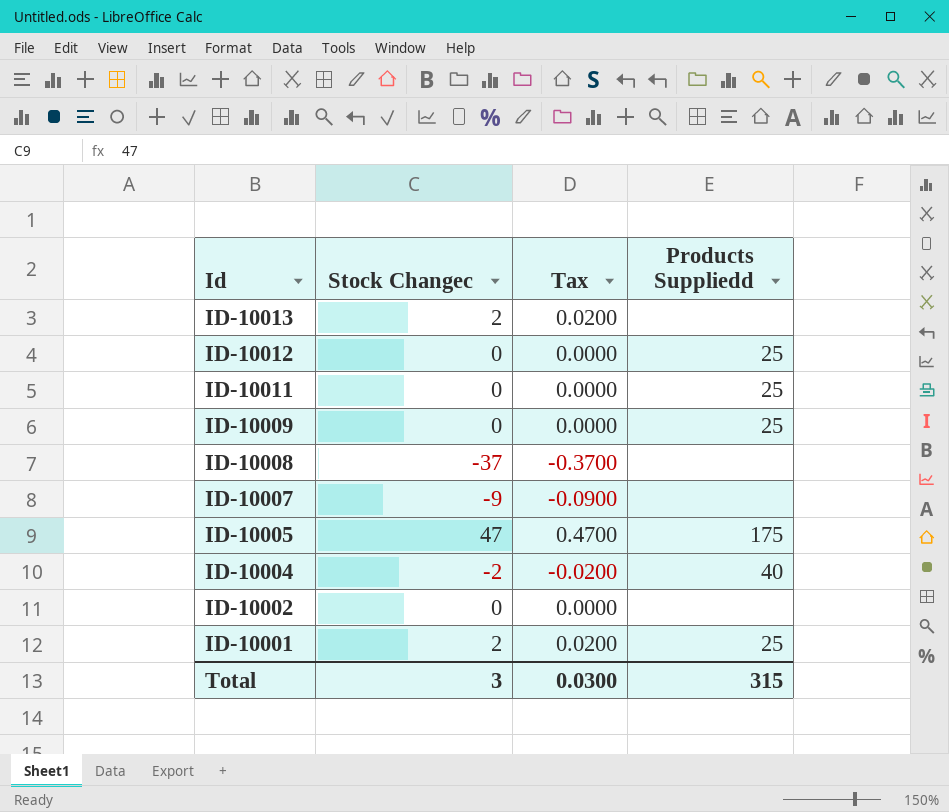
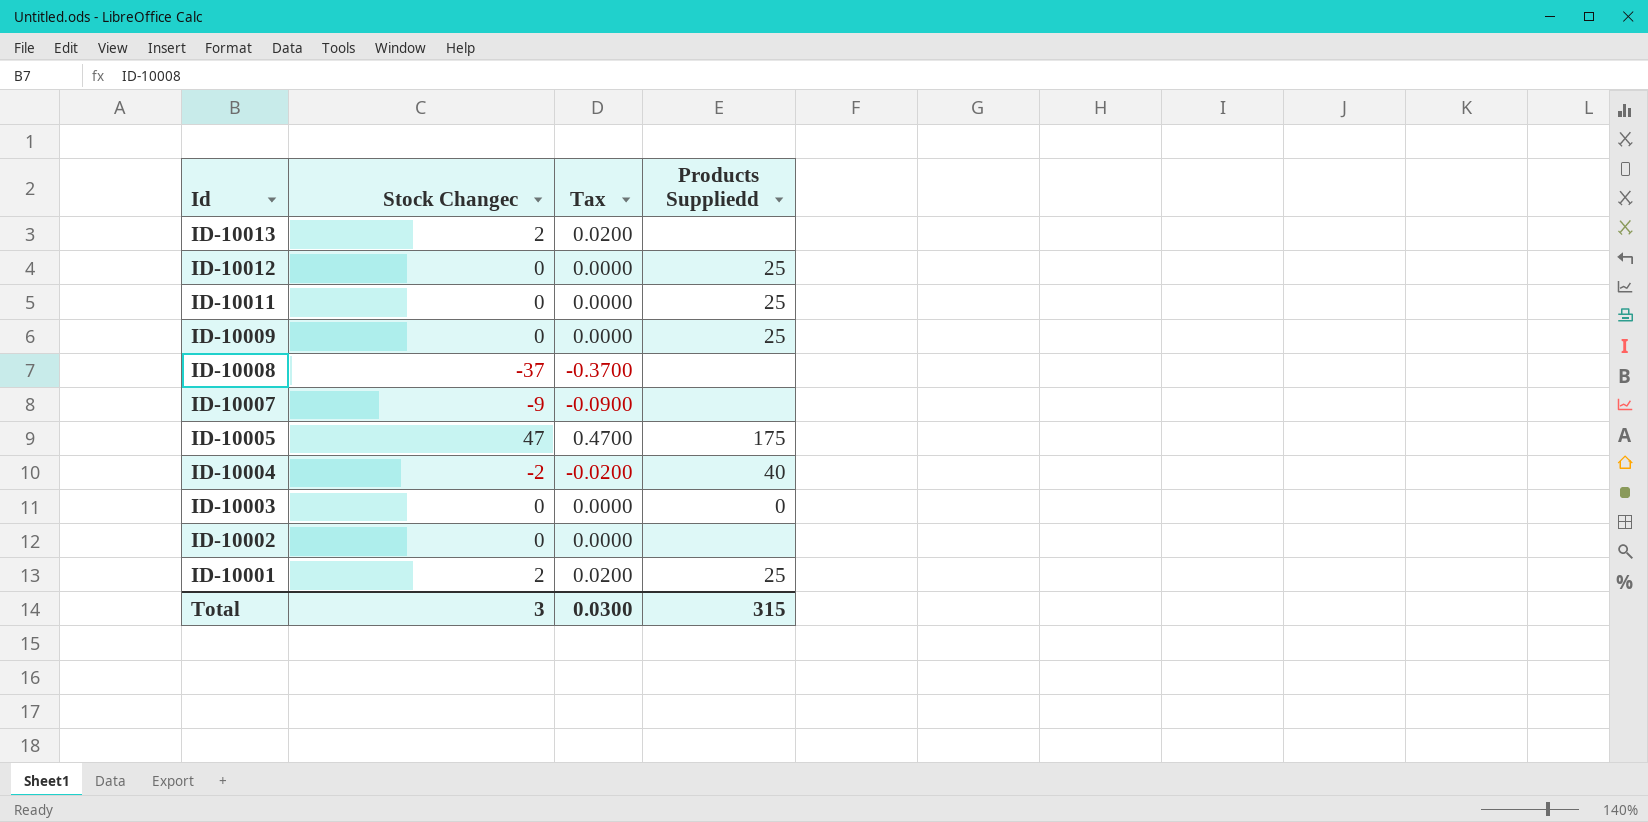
row ID-10003: none -> 0 | 0.0000 | 0

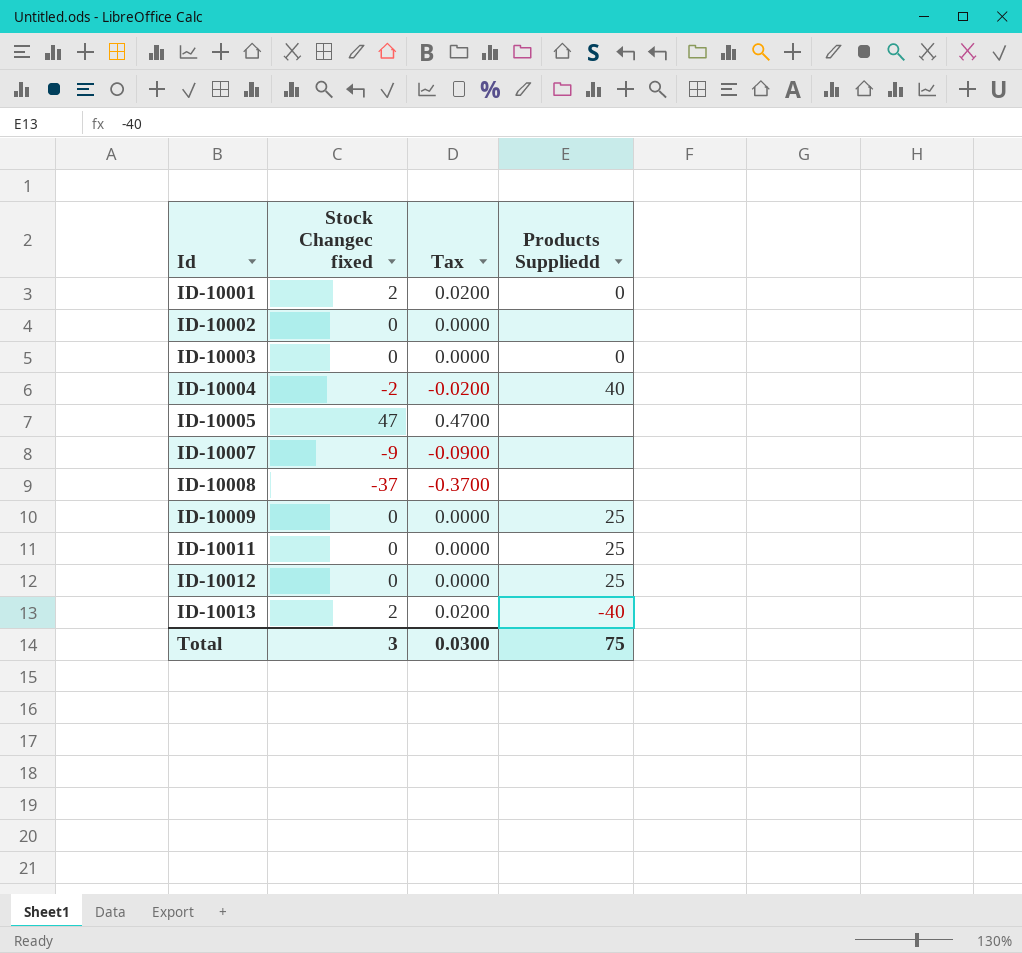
row order: Id descending -> Id ascending
column name: Stock Changec -> Stock Changec fixed
ID-10001 | Products Suppliedd: 25 -> 0
ID-10005 | Products Suppliedd: 175 -> none
ID-10013 | Products Suppliedd: none -> -40
Total | Products Suppliedd: 315 -> 75

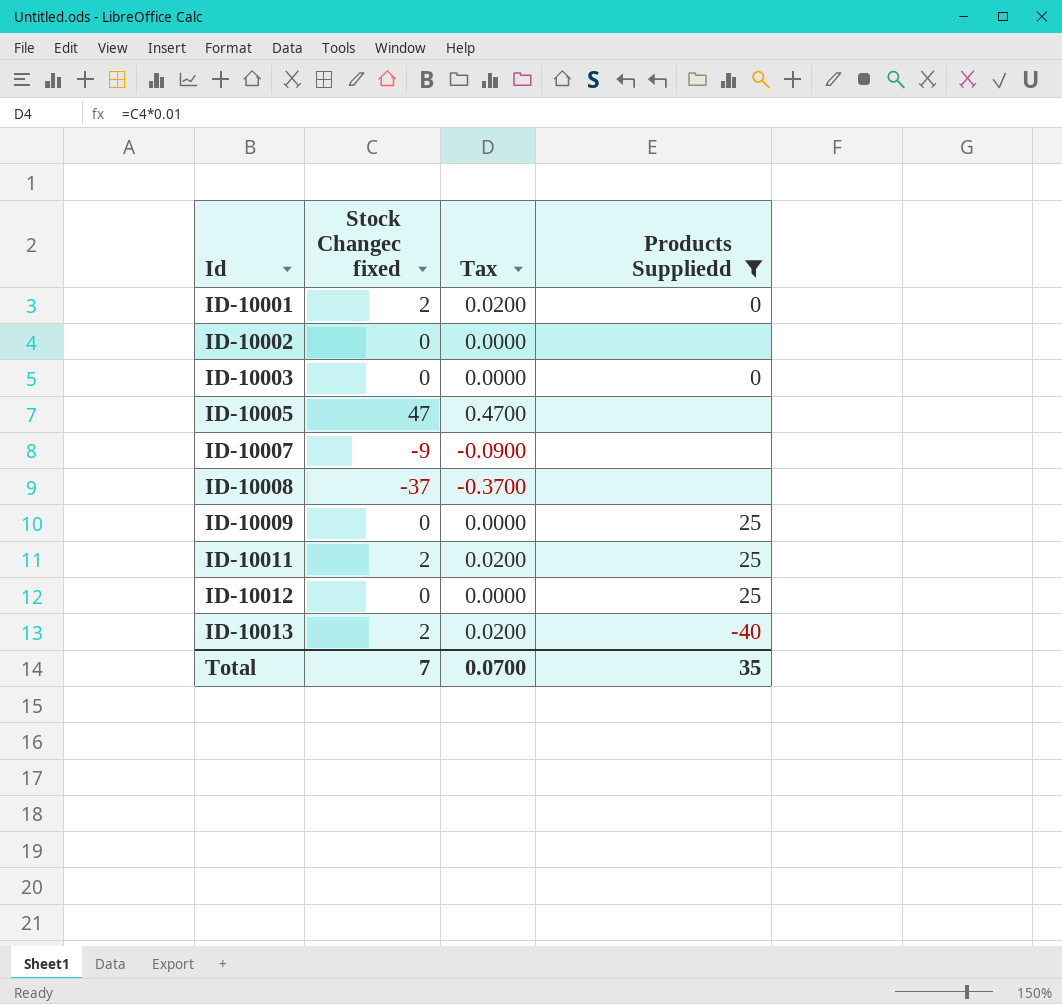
filter: none -> Products Suppliedd != 40
ID-10011 | Stock Changec fixed: 0 -> 2
ID-10011 | Tax: 0.0000 -> 0.0200
Total | Stock Changec fixed: 3 -> 7
Total | Tax: 0.0300 -> 0.0700
Total | Products Suppliedd: 75 -> 35

